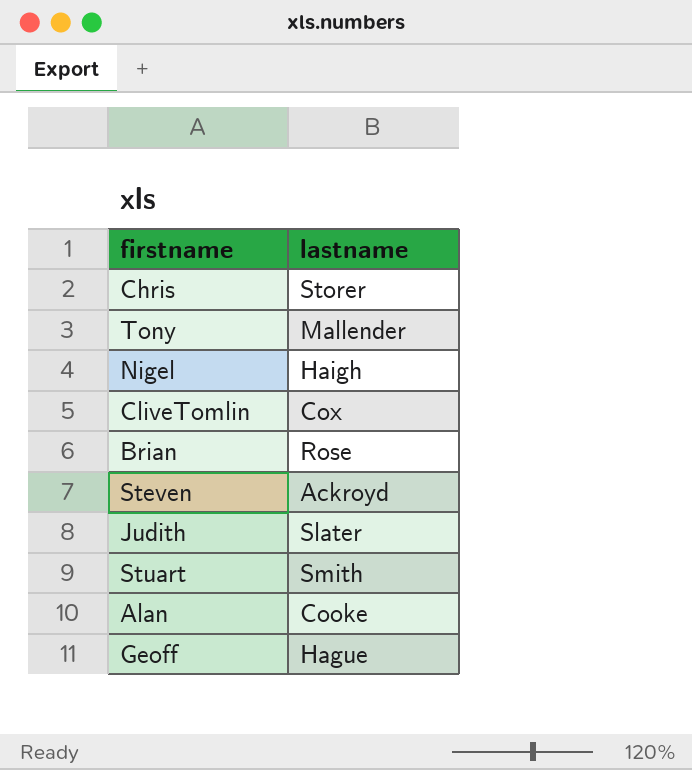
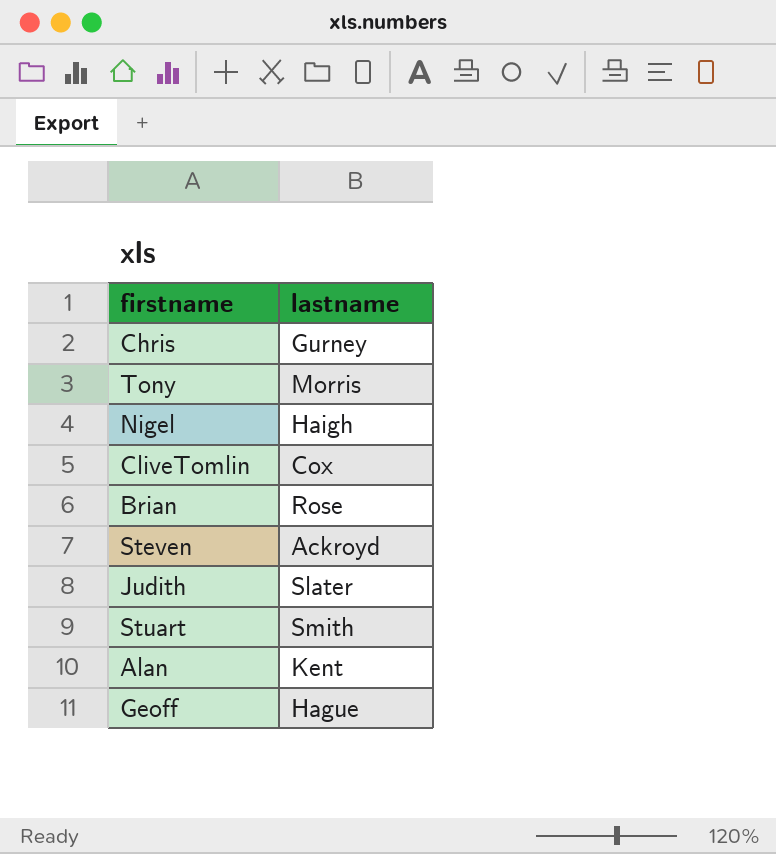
Chris | lastname: Storer -> Gurney
Tony | lastname: Mallender -> Morris
Alan | lastname: Cooke -> Kent

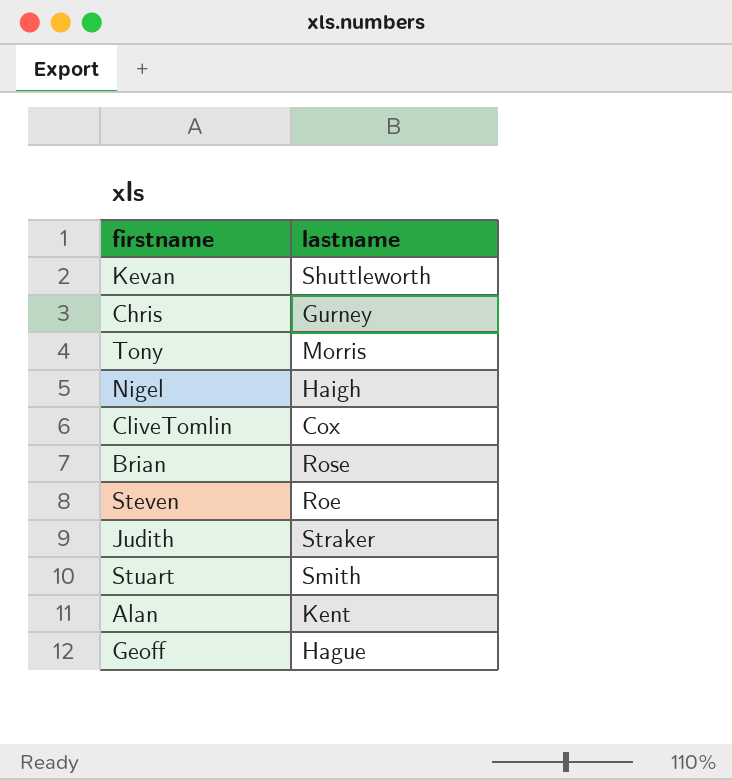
row Kevan: none -> Shuttleworth
Steven | lastname: Ackroyd -> Roe
Judith | lastname: Slater -> Straker

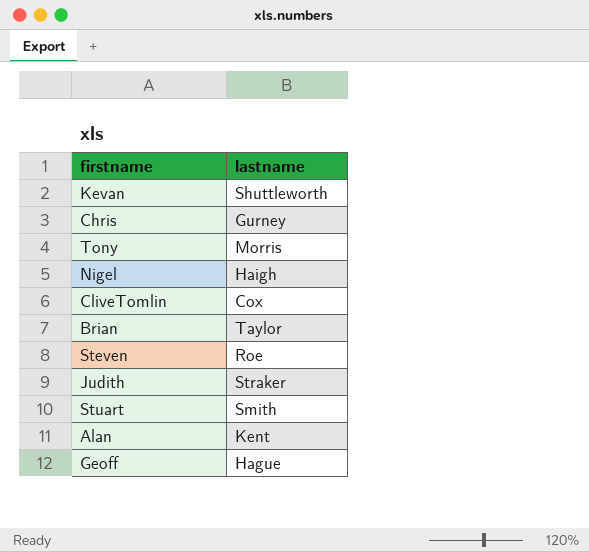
Brian | lastname: Rose -> Taylor

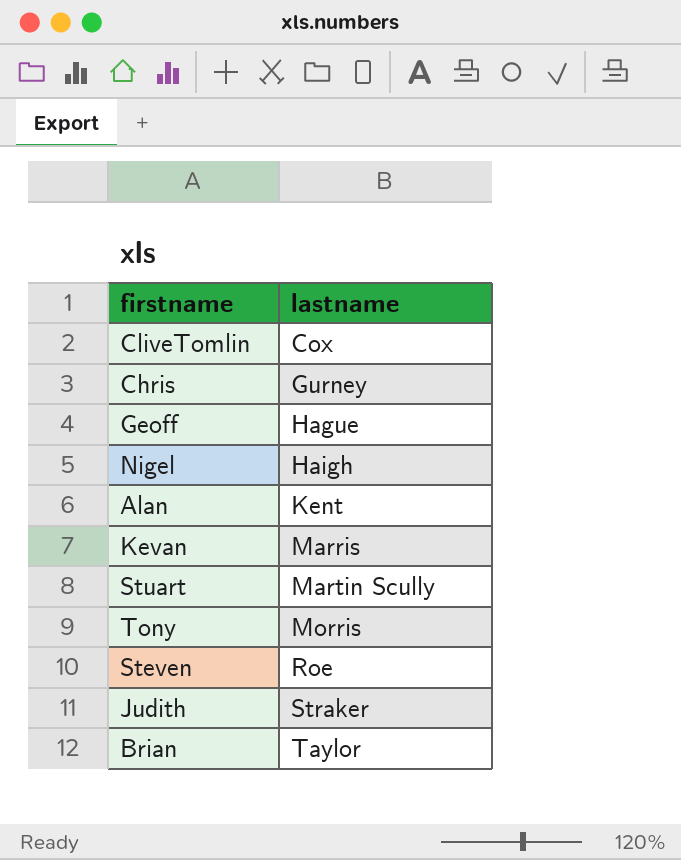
row order: none -> lastname ascending
Kevan | lastname: Shuttleworth -> Marris
Stuart | lastname: Smith -> Martin Scully

